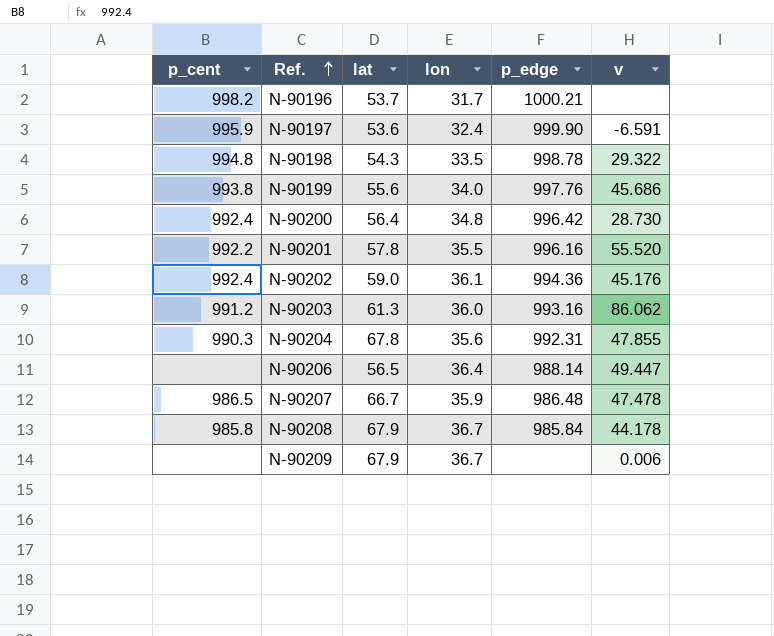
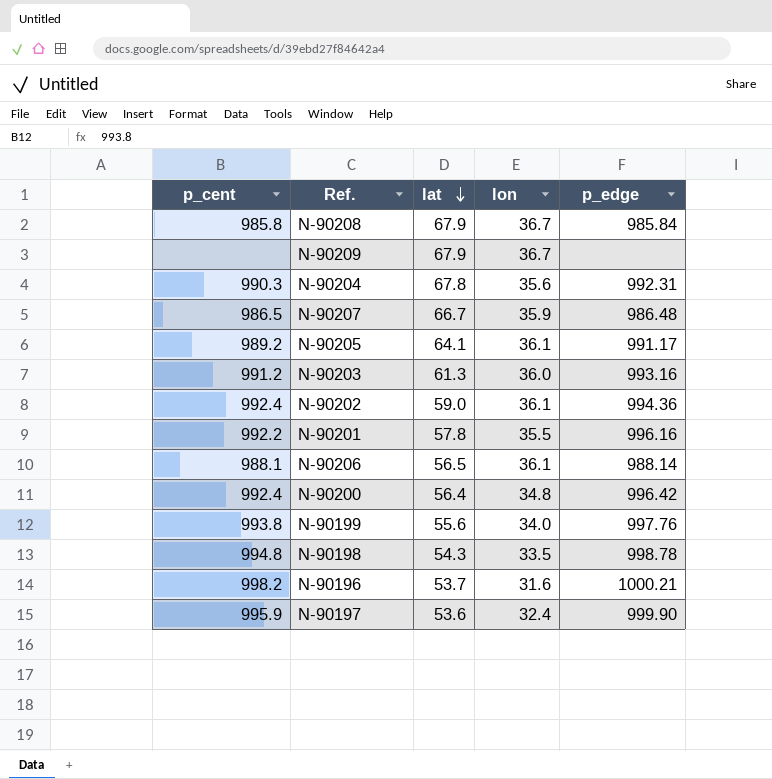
row order: Ref. ascending -> lat descending
column v | position: 6 -> none
row N-90205: none -> 989.2 | 64.1 | 36.1 | 991.17
N-90206 | p_cent: none -> 988.1
N-90206 | lon: 36.4 -> 36.1
N-90196 | lon: 31.7 -> 31.6

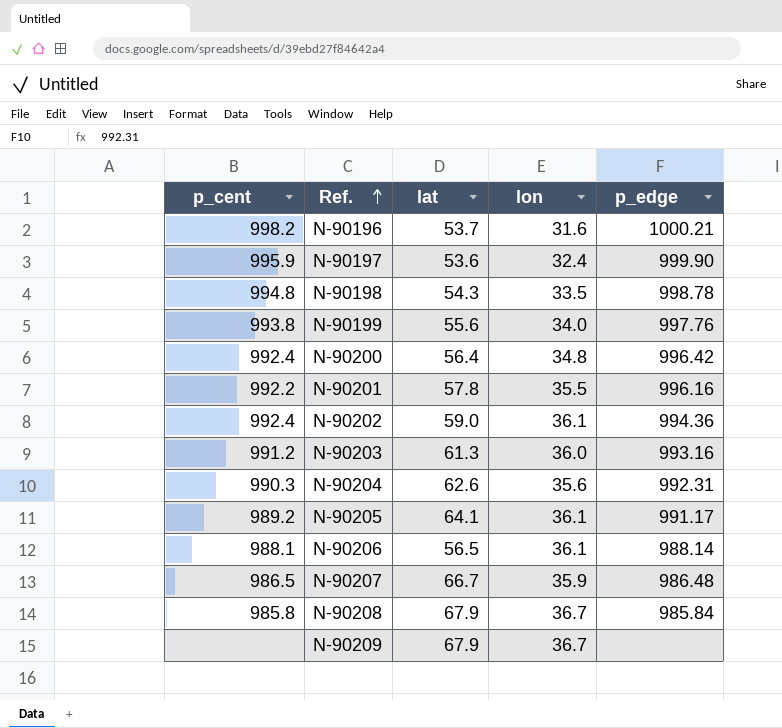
row order: lat descending -> Ref. ascending
N-90204 | lat: 67.8 -> 62.6

